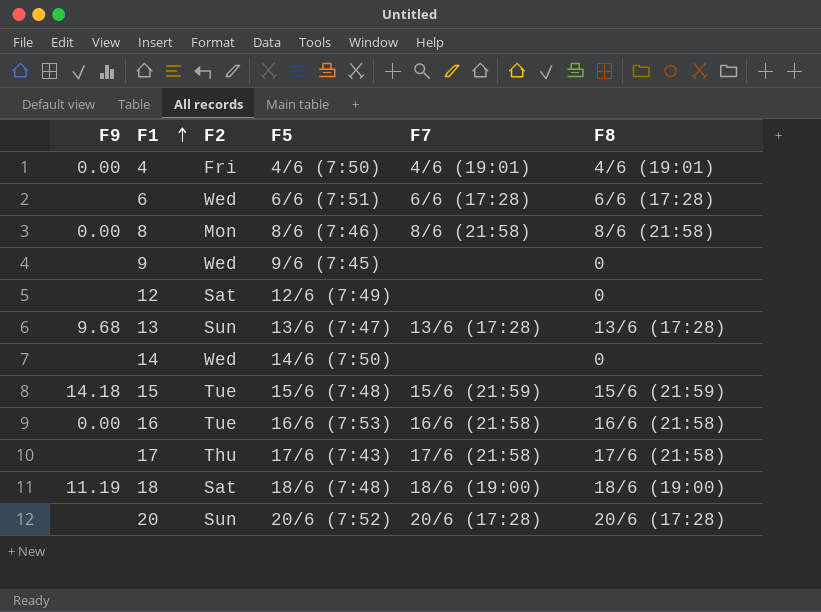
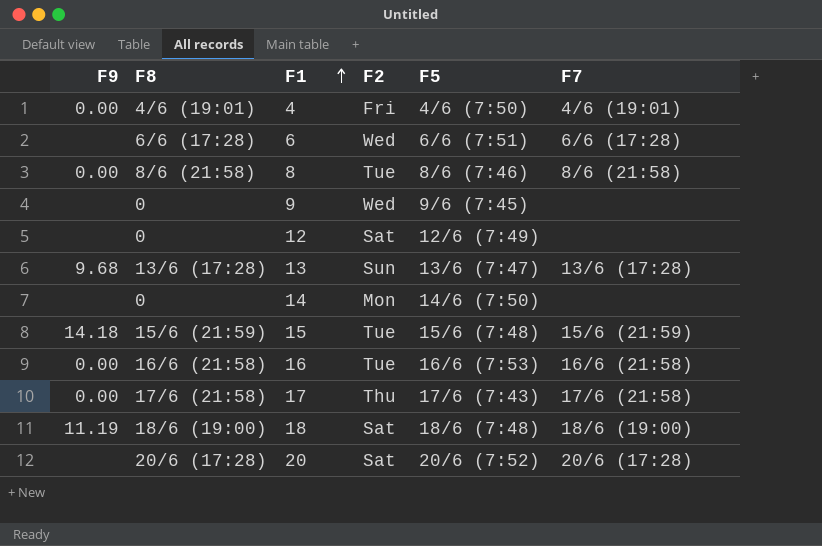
column F8 | position: 6 -> 2
8 | F2: Mon -> Tue
14 | F2: Wed -> Mon
17 | F9: none -> 0.00
20 | F2: Sun -> Sat

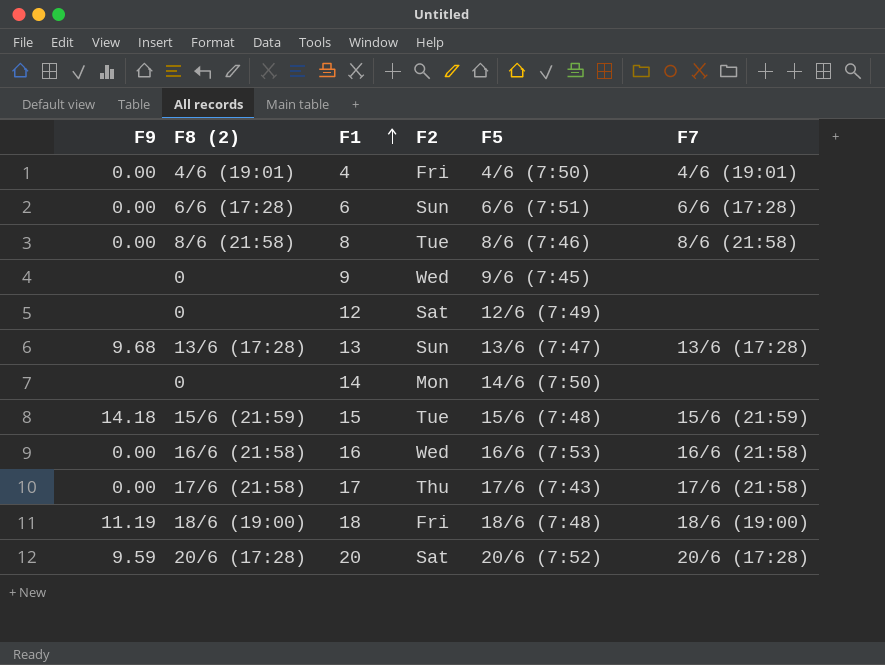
column name: F8 -> F8 (2)
6 | F9: none -> 0.00
6 | F2: Wed -> Sun
16 | F2: Tue -> Wed
18 | F2: Sat -> Fri
20 | F9: none -> 9.59

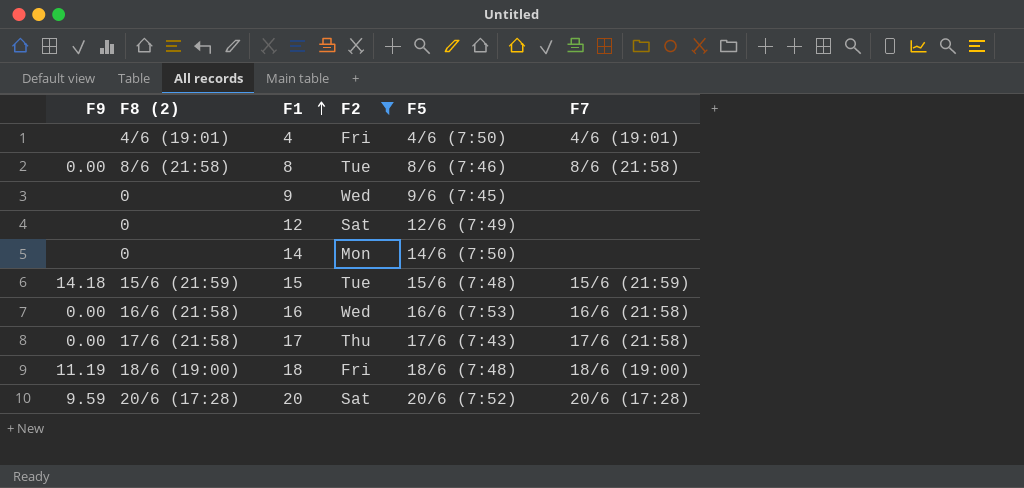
filter: none -> F2 != Sun
4 | F9: 0.00 -> none

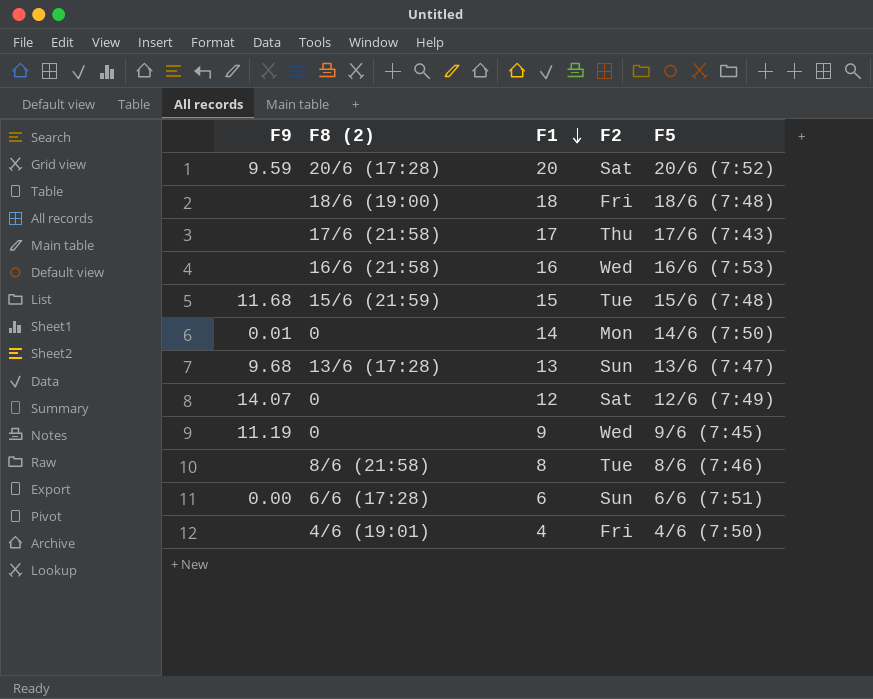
filter: F2 != Sun -> none
row order: F1 ascending -> F1 descending
column F7 | position: 6 -> none
18 | F9: 11.19 -> none
17 | F9: 0.00 -> none
16 | F9: 0.00 -> none
15 | F9: 14.18 -> 11.68
14 | F9: none -> 0.01
12 | F9: none -> 14.07
9 | F9: none -> 11.19
8 | F9: 0.00 -> none

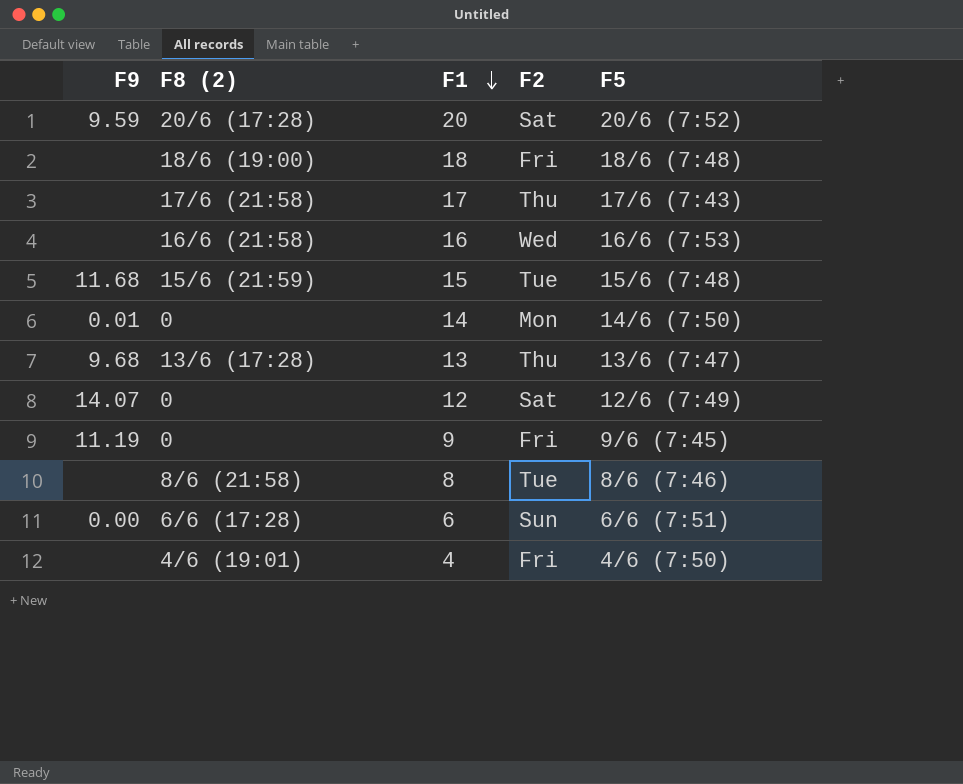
13 | F2: Sun -> Thu
9 | F2: Wed -> Fri

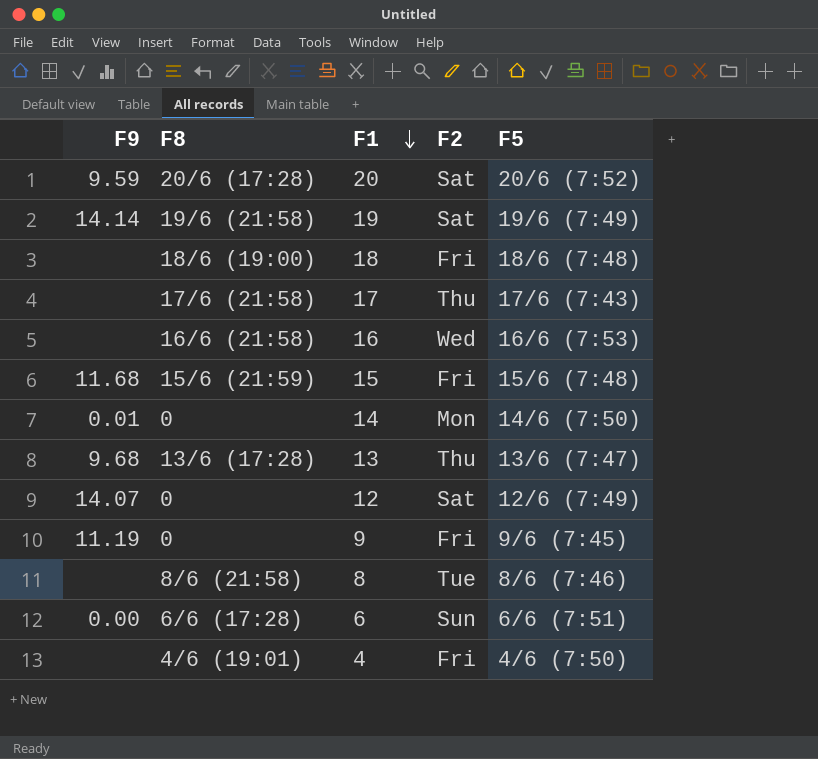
column name: F8 (2) -> F8
row 19: none -> 14.14 | 19/6 (21:58) | Sat | 19/6 (7:49)
15 | F2: Tue -> Fri

